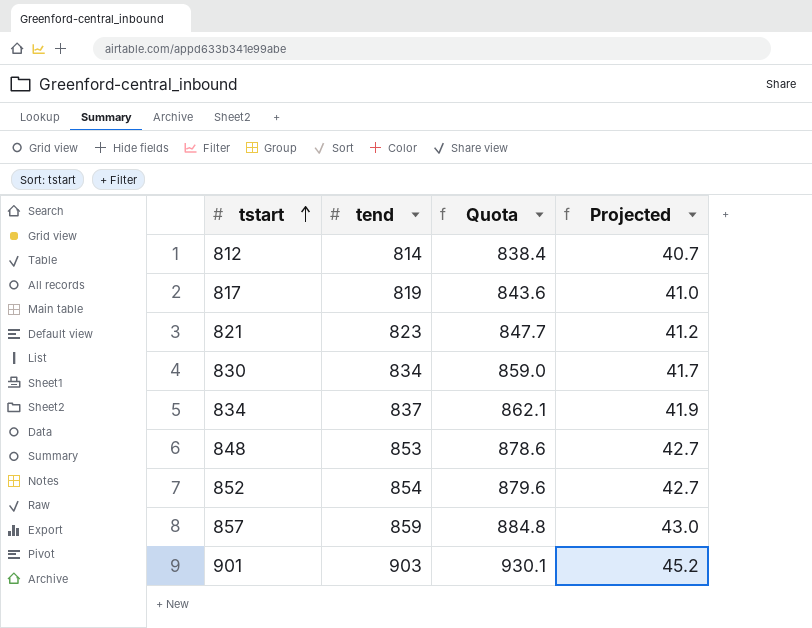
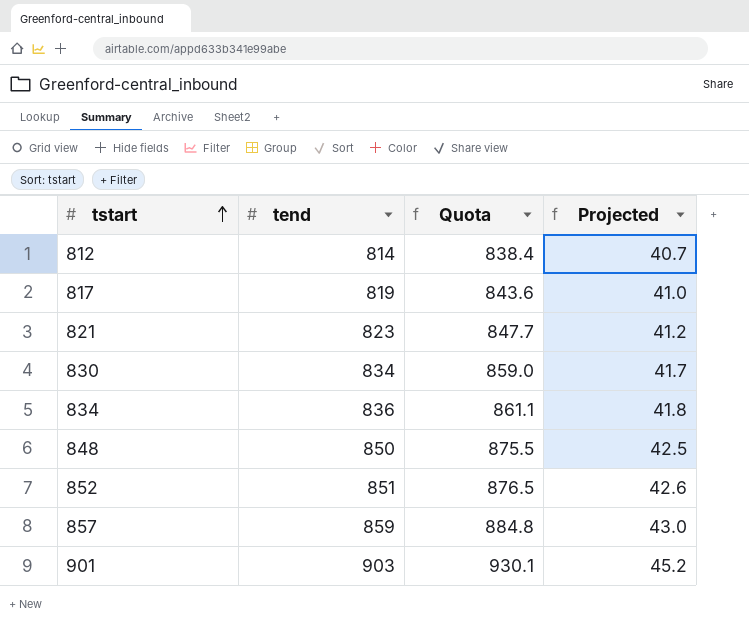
834 | tend: 837 -> 836
834 | Quota: 862.1 -> 861.1
834 | Projected: 41.9 -> 41.8
848 | tend: 853 -> 850
848 | Quota: 878.6 -> 875.5
848 | Projected: 42.7 -> 42.5
852 | tend: 854 -> 851
852 | Quota: 879.6 -> 876.5
852 | Projected: 42.7 -> 42.6

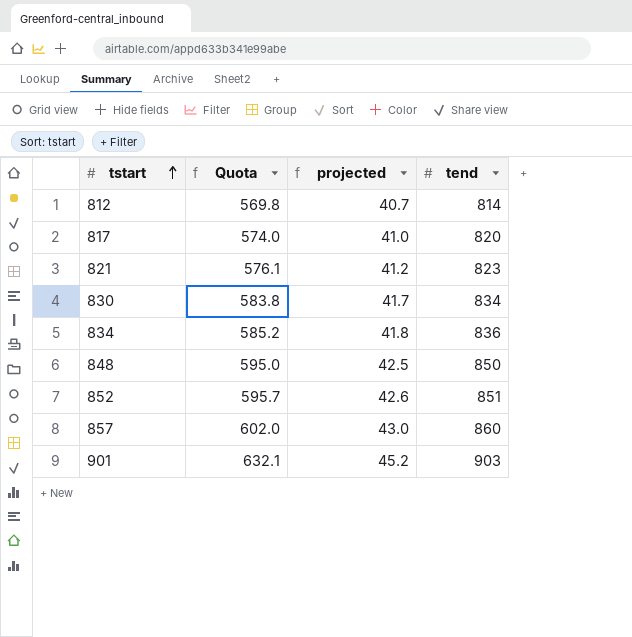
column Quota | formula: [tend] * 1.03 -> [tend] * 0.7
column name: Projected -> projected
column tend | position: 2 -> 4
817 | tend: 819 -> 820
857 | tend: 859 -> 860

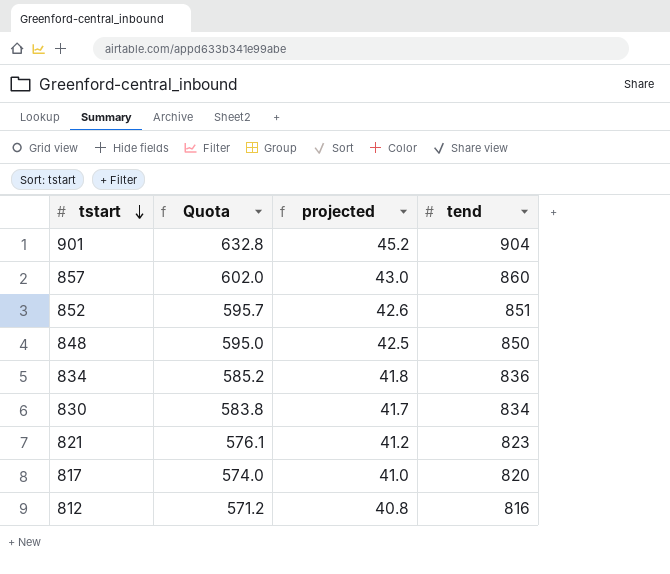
row order: tstart ascending -> tstart descending
901 | Quota: 632.1 -> 632.8
901 | tend: 903 -> 904
812 | Quota: 569.8 -> 571.2
812 | projected: 40.7 -> 40.8
812 | tend: 814 -> 816

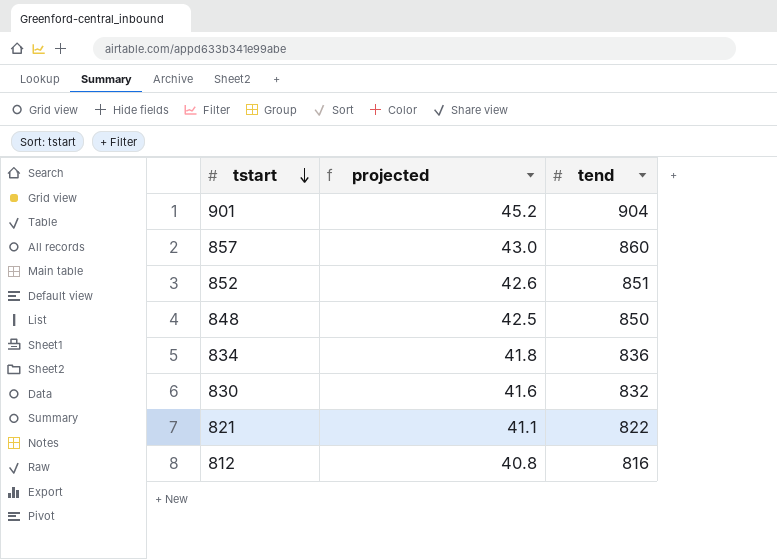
column Quota | formula: [tend] * 0.7 -> none
row 817: 574.0 | 41.0 | 820 -> none
830 | projected: 41.7 -> 41.6
830 | tend: 834 -> 832
821 | projected: 41.2 -> 41.1
821 | tend: 823 -> 822

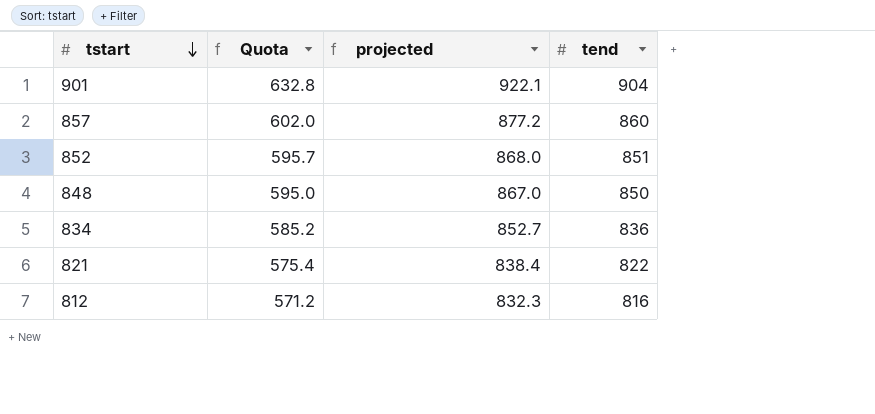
column Quota | formula: none -> [tend] * 0.7
column projected | formula: [tend] * 0.05 -> [tend] * 1.02
row 830: 41.6 | 832 -> none

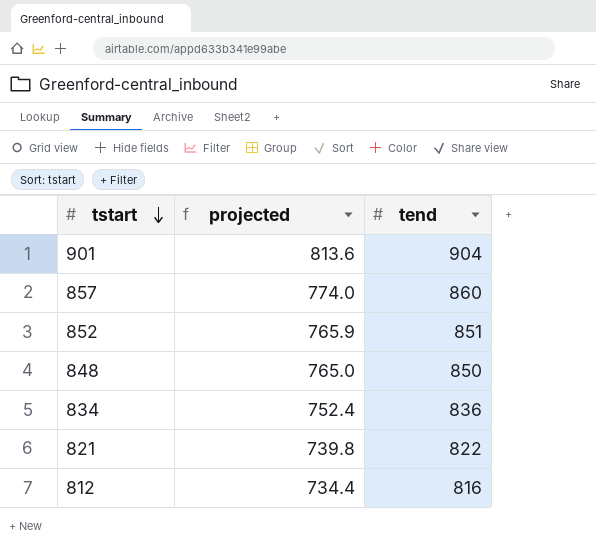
column Quota | formula: [tend] * 0.7 -> none
column projected | formula: [tend] * 1.02 -> [tend] * 0.9

